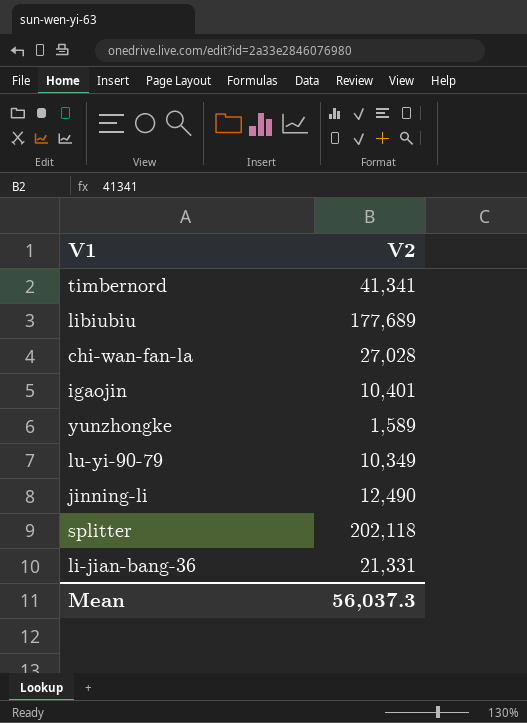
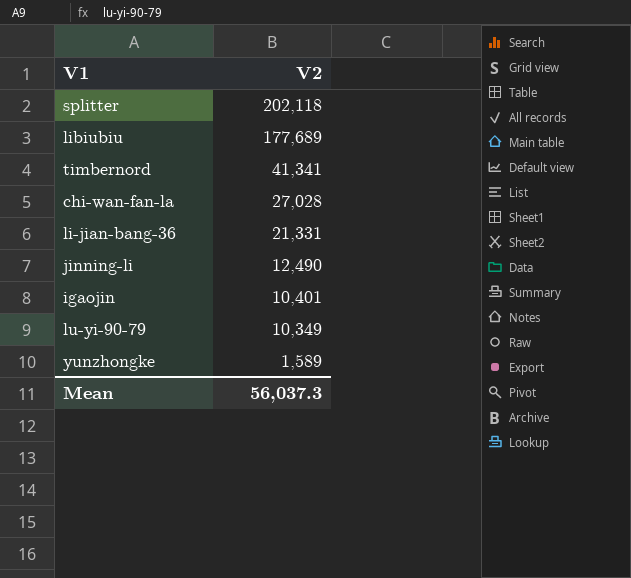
row order: none -> V2 descending

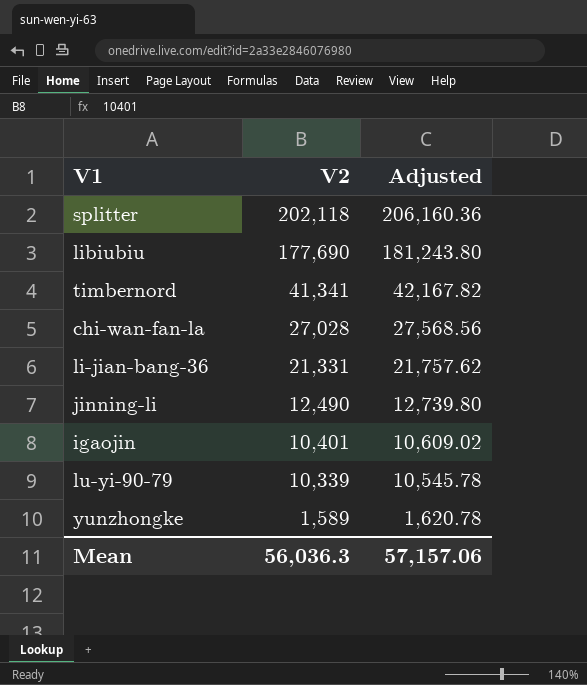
column Adjusted | formula: none -> [V2] * 1.02
libiubiu | V2: 177,689 -> 177,690
lu-yi-90-79 | V2: 10,349 -> 10,339
Mean | V2: 56,037.3 -> 56,036.3

